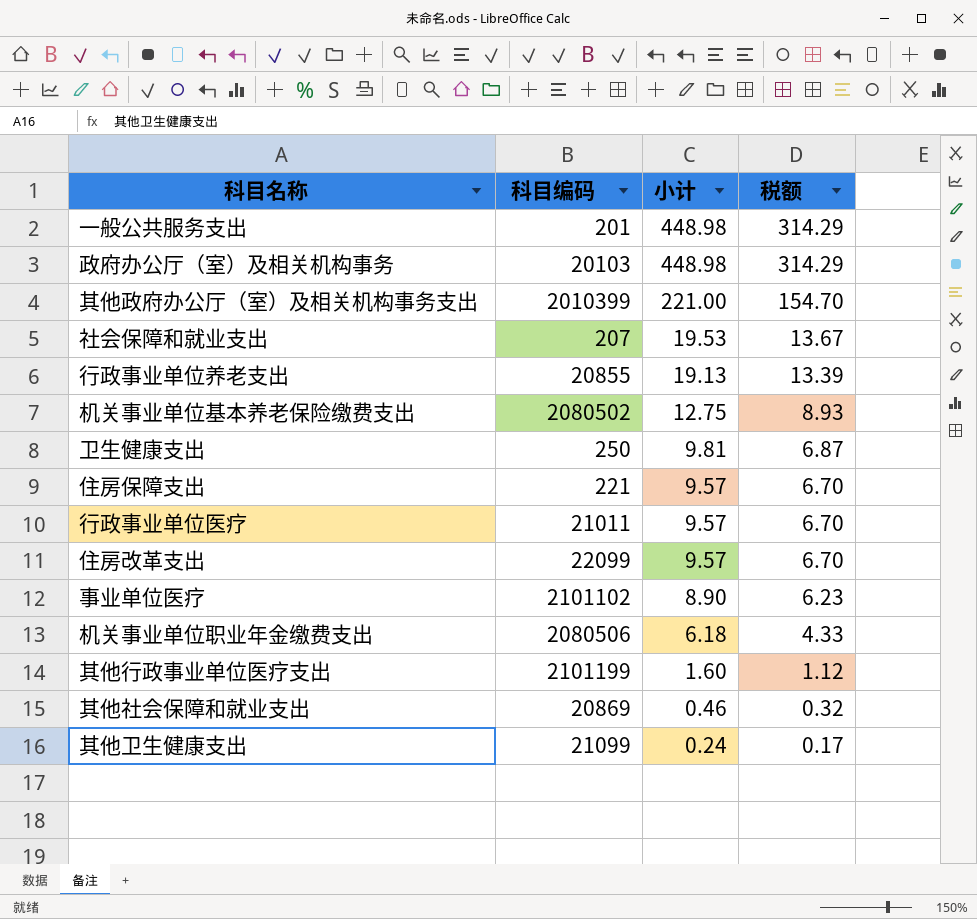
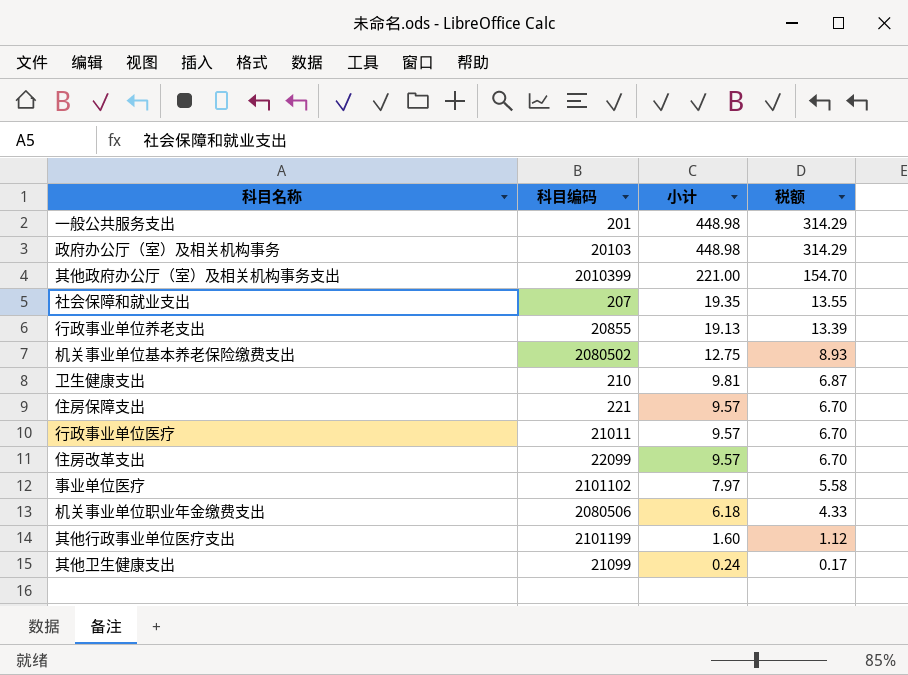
row 其他社会保障和就业支出: 20869 | 0.46 | 0.32 -> none
社会保障和就业支出 | 小计: 19.53 -> 19.35
社会保障和就业支出 | 税额: 13.67 -> 13.55
卫生健康支出 | 科目编码: 250 -> 210
事业单位医疗 | 小计: 8.90 -> 7.97
事业单位医疗 | 税额: 6.23 -> 5.58

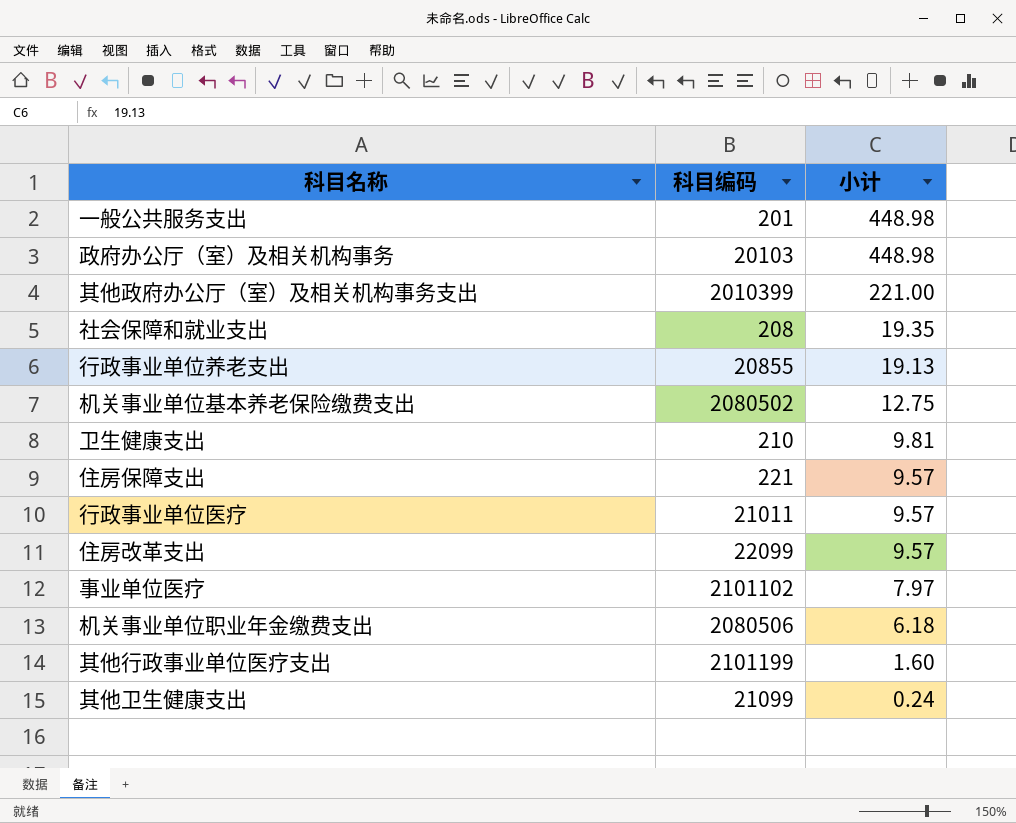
column 税额 | formula: [小计] * 0.7 -> none
社会保障和就业支出 | 科目编码: 207 -> 208

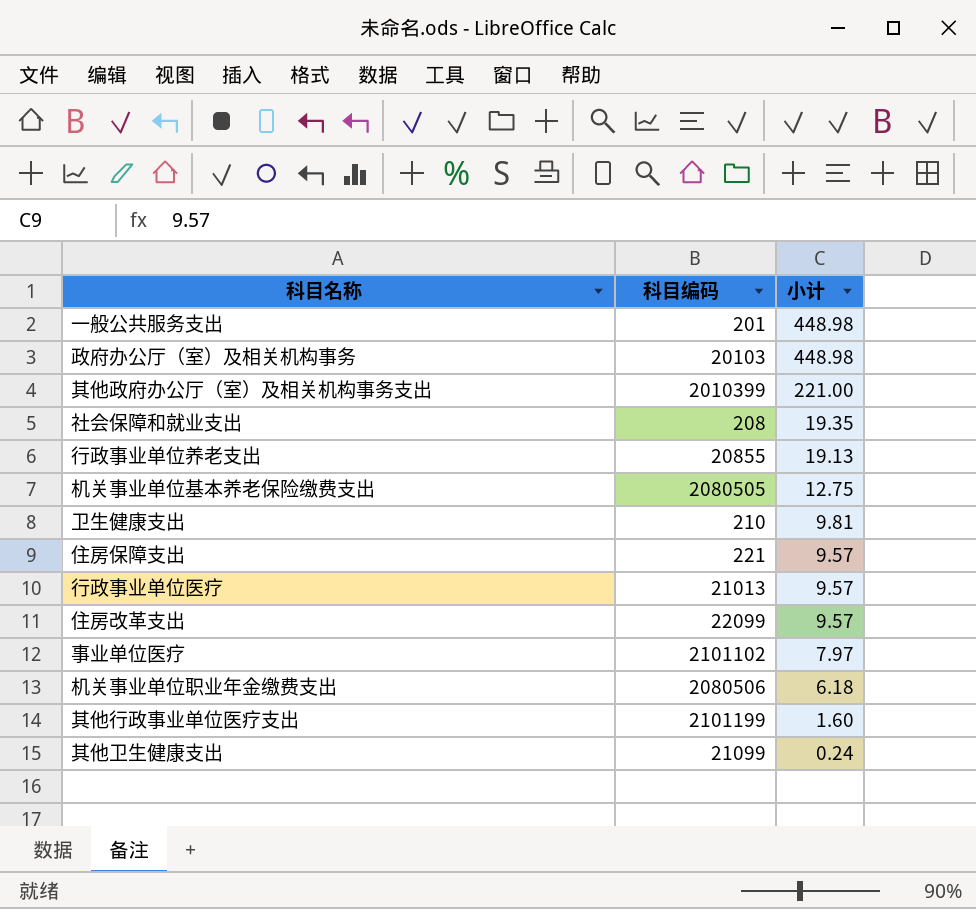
机关事业单位基本养老保险缴费支出 | 科目编码: 2080502 -> 2080505
行政事业单位医疗 | 科目编码: 21011 -> 21013

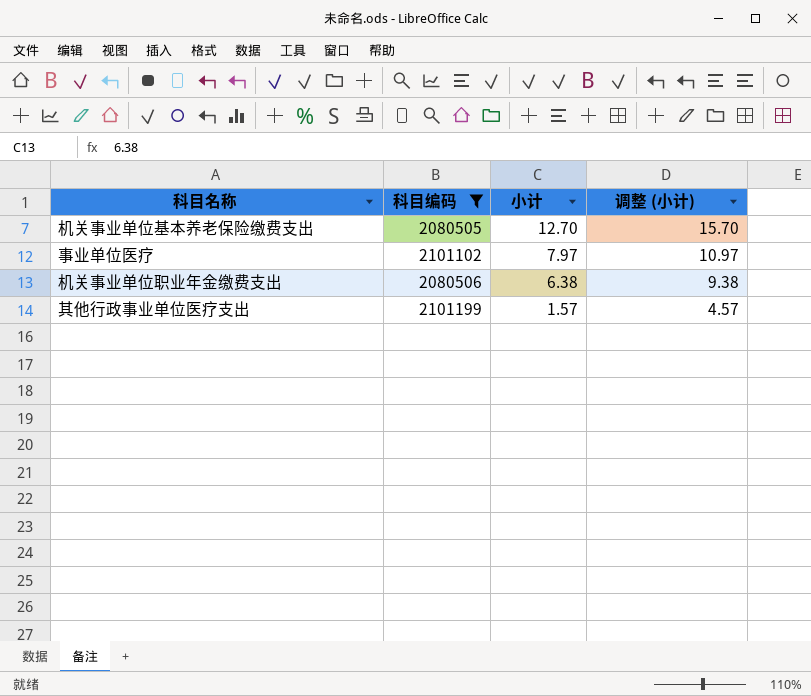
filter: none -> 科目编码 >= 2080505
column 调整 (小计) | formula: none -> [小计] + 3
机关事业单位基本养老保险缴费支出 | 小计: 12.75 -> 12.70
机关事业单位职业年金缴费支出 | 小计: 6.18 -> 6.38
其他行政事业单位医疗支出 | 小计: 1.60 -> 1.57

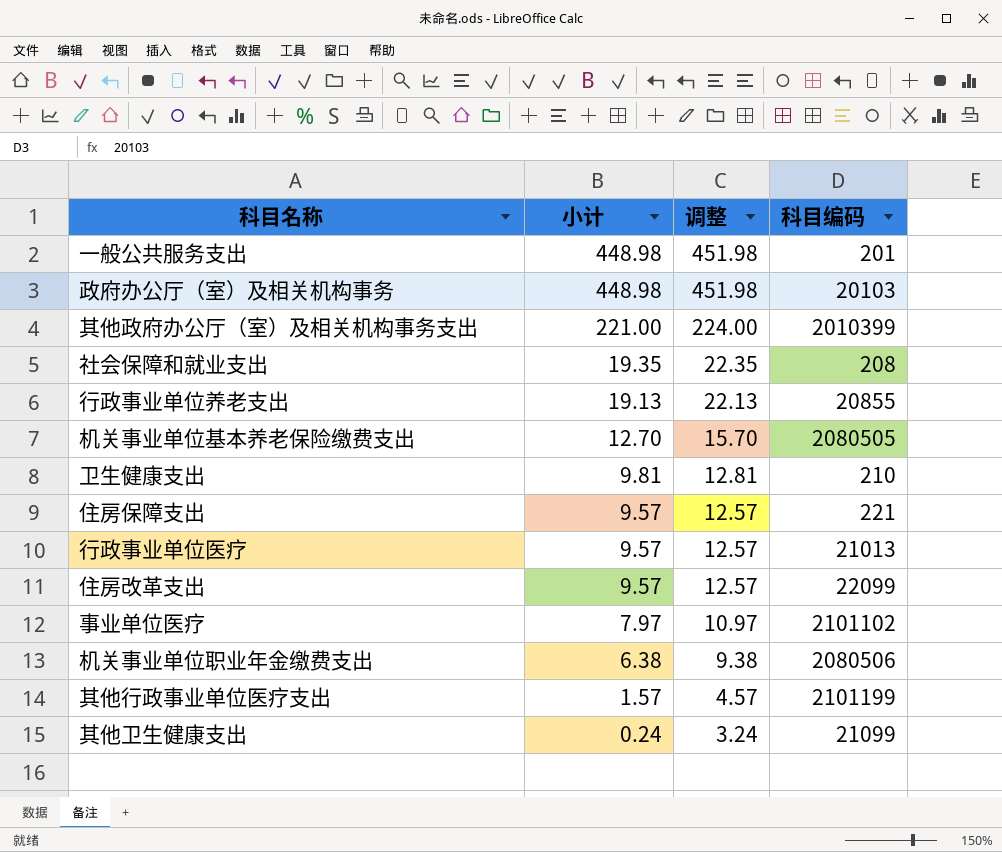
filter: 科目编码 >= 2080505 -> none
column name: 调整 (小计) -> 调整
column 科目编码 | position: 2 -> 4

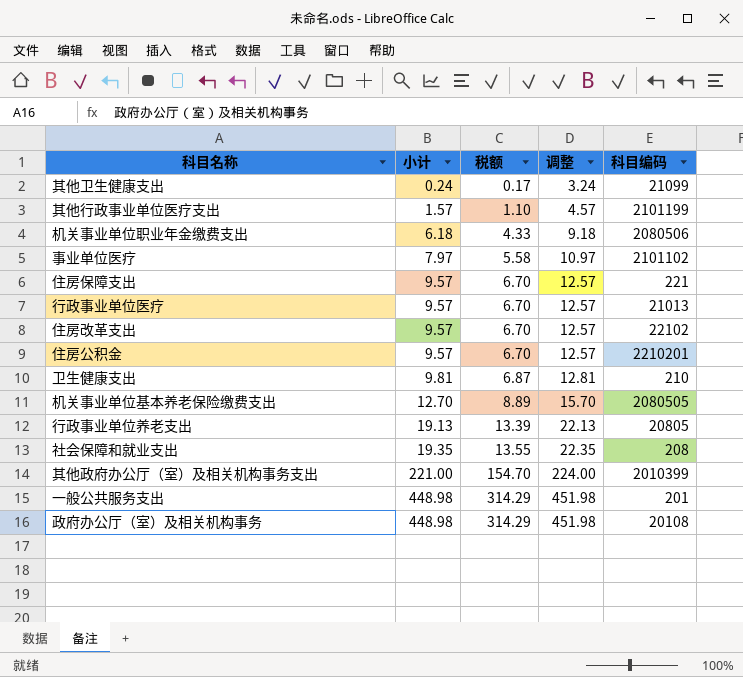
row order: 小计 descending -> 小计 ascending
column 税额 | formula: none -> [小计] * 0.7
机关事业单位职业年金缴费支出 | 小计: 6.38 -> 6.18
机关事业单位职业年金缴费支出 | 调整: 9.38 -> 9.18
住房改革支出 | 科目编码: 22099 -> 22102
row 住房公积金: none -> 9.57 | 6.70 | 12.57 | 2210201
行政事业单位养老支出 | 科目编码: 20855 -> 20805
政府办公厅（室）及相关机构事务 | 科目编码: 20103 -> 20108

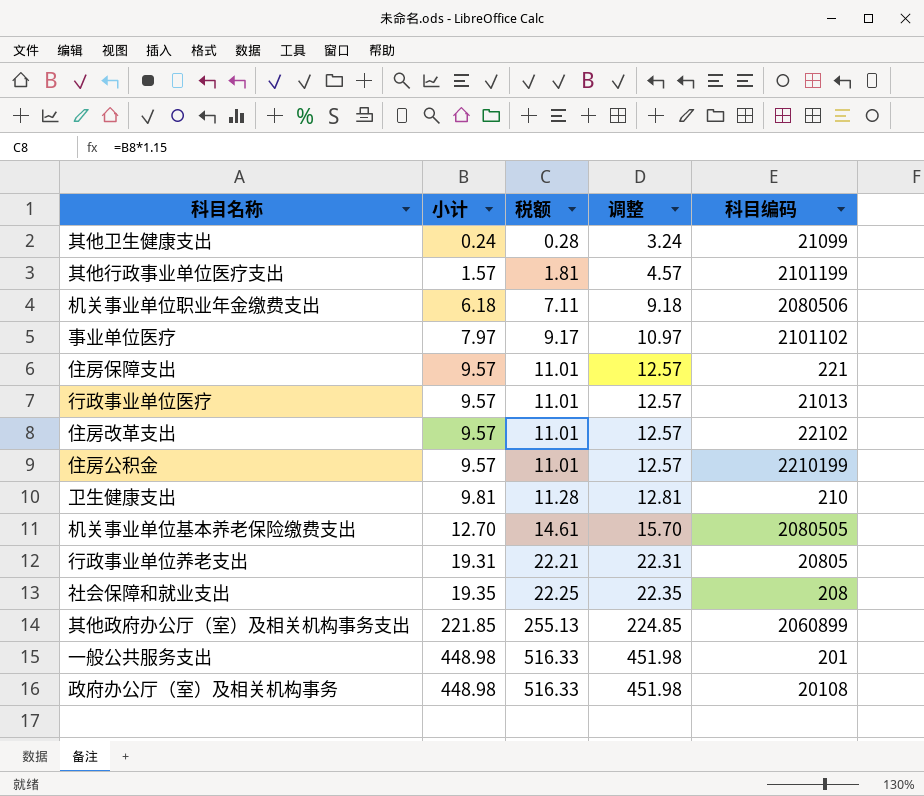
column 税额 | formula: [小计] * 0.7 -> [小计] * 1.15
住房公积金 | 科目编码: 2210201 -> 2210199
行政事业单位养老支出 | 小计: 19.13 -> 19.31
行政事业单位养老支出 | 调整: 22.13 -> 22.31
其他政府办公厅（室）及相关机构事务支出 | 小计: 221.00 -> 221.85
其他政府办公厅（室）及相关机构事务支出 | 调整: 224.00 -> 224.85
其他政府办公厅（室）及相关机构事务支出 | 科目编码: 2010399 -> 2060899

